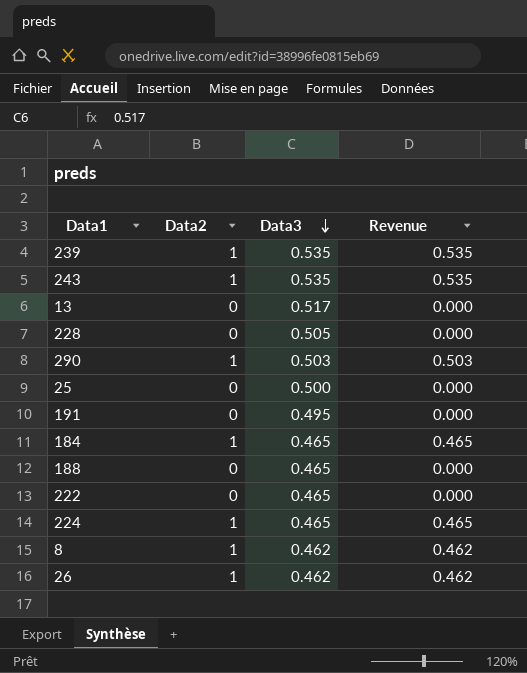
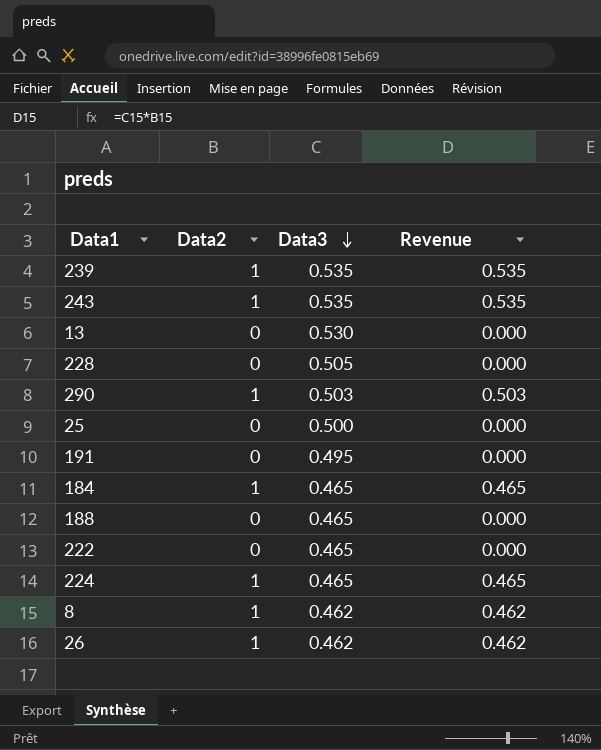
13 | Data3: 0.517 -> 0.530

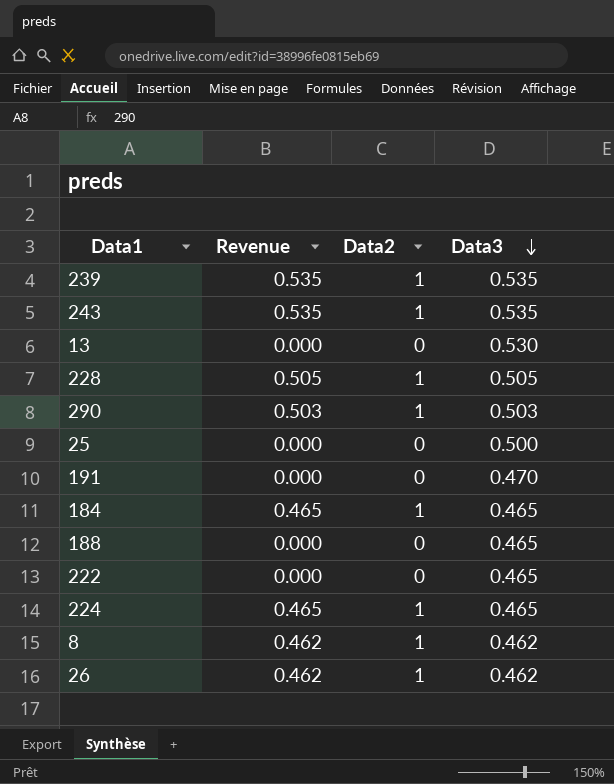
column Revenue | position: 4 -> 2
228 | Revenue: 0.000 -> 0.505
228 | Data2: 0 -> 1
191 | Data3: 0.495 -> 0.470

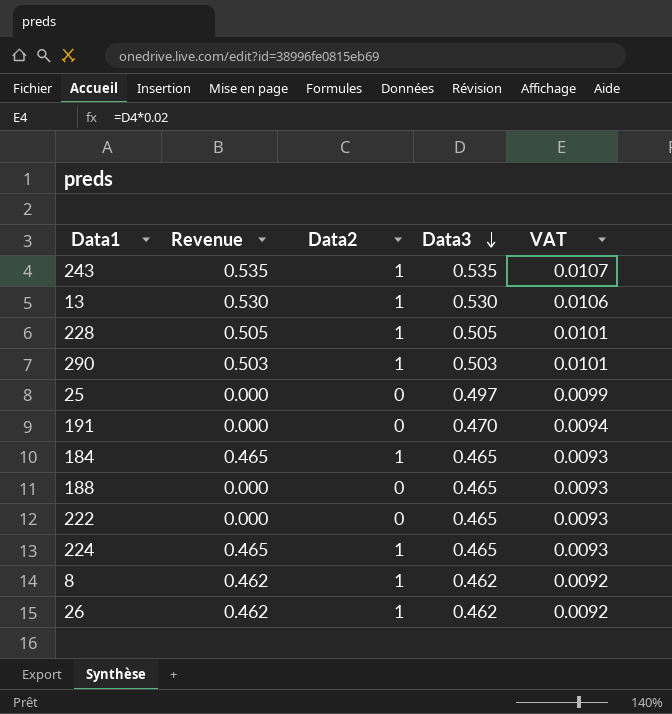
column VAT | formula: none -> [Data3] * 0.02
row 239: 0.535 | 1 | 0.535 -> none
13 | Revenue: 0.000 -> 0.530
13 | Data2: 0 -> 1
25 | Data3: 0.500 -> 0.497

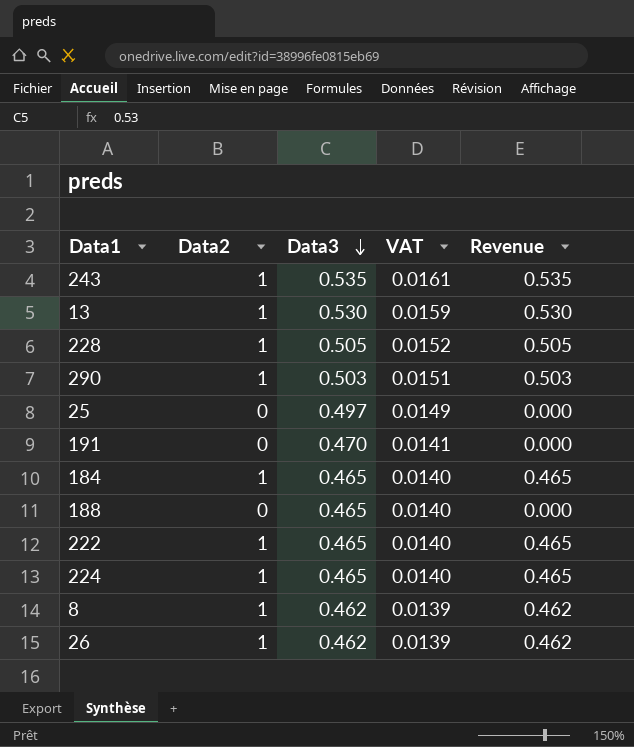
column VAT | formula: [Data3] * 0.02 -> [Data3] * 0.03
column Revenue | position: 2 -> 5
222 | Data2: 0 -> 1
222 | Revenue: 0.000 -> 0.465

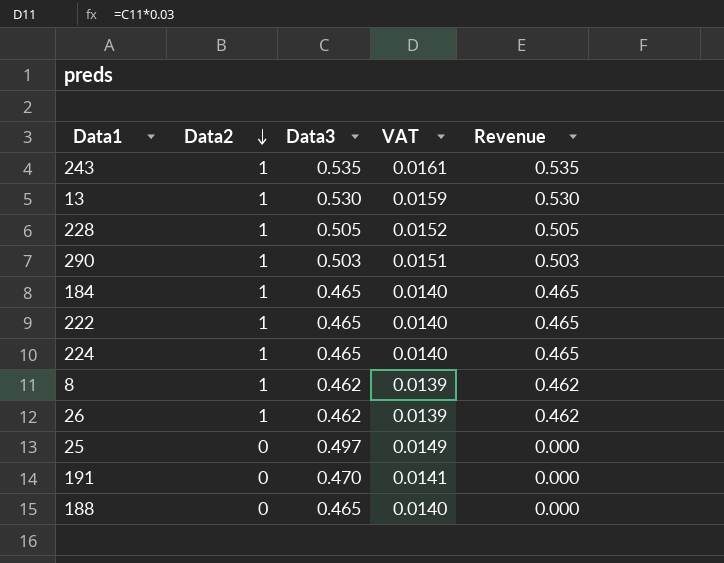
row order: Data3 descending -> Data2 descending

